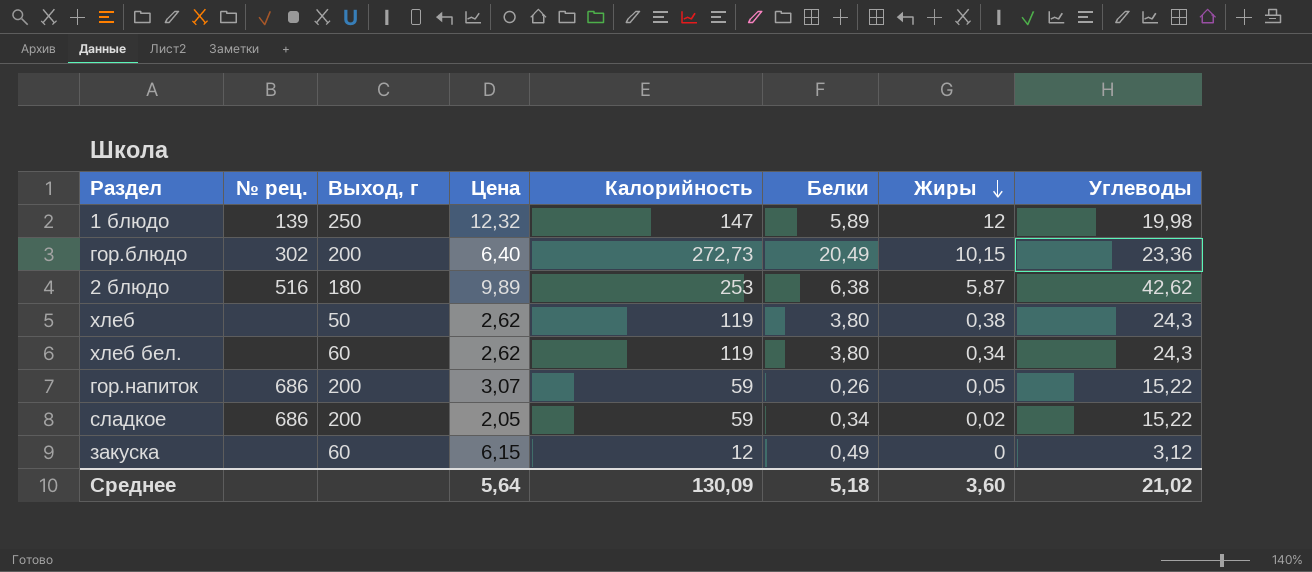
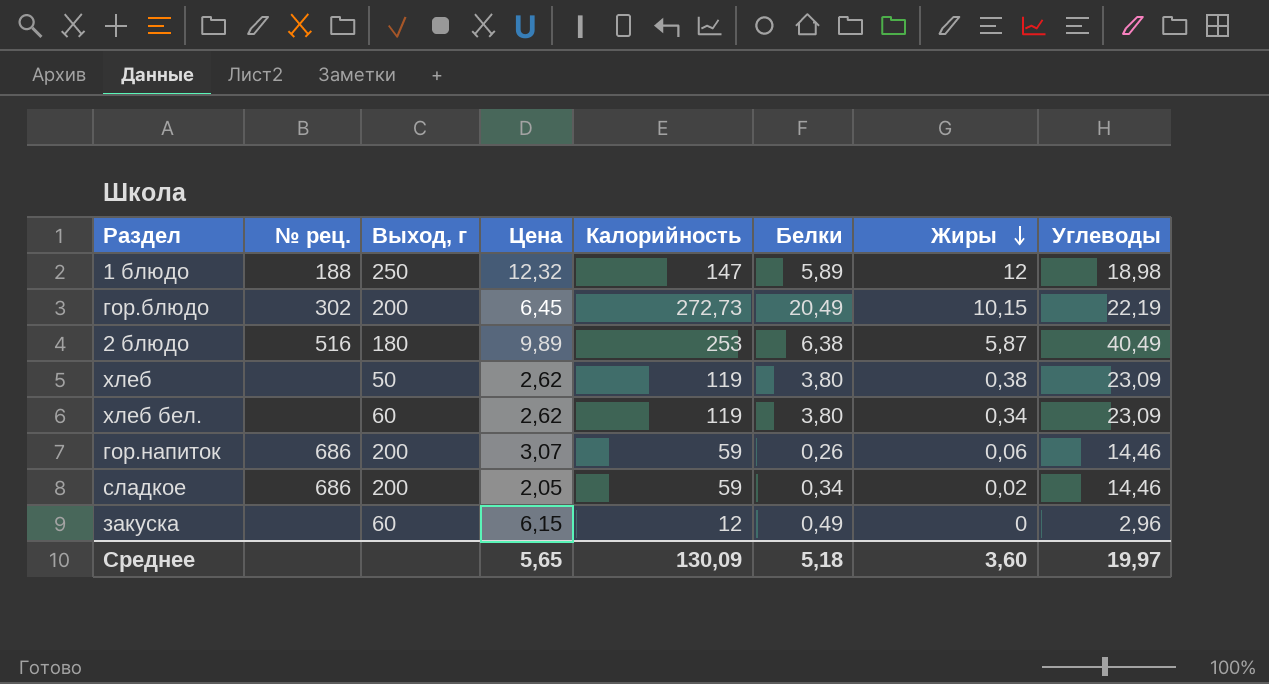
1 блюдо | № рец.: 139 -> 188
1 блюдо | Углеводы: 19,98 -> 18,98
гор.блюдо | Цена: 6,40 -> 6,45
гор.блюдо | Углеводы: 23,36 -> 22,19
2 блюдо | Углеводы: 42,62 -> 40,49
хлеб | Углеводы: 24,3 -> 23,09
хлеб бел. | Углеводы: 24,3 -> 23,09
гор.напиток | Жиры: 0,05 -> 0,06
гор.напиток | Углеводы: 15,22 -> 14,46
сладкое | Углеводы: 15,22 -> 14,46
закуска | Углеводы: 3,12 -> 2,96
Среднее | Цена: 5,64 -> 5,65
Среднее | Углеводы: 21,02 -> 19,97

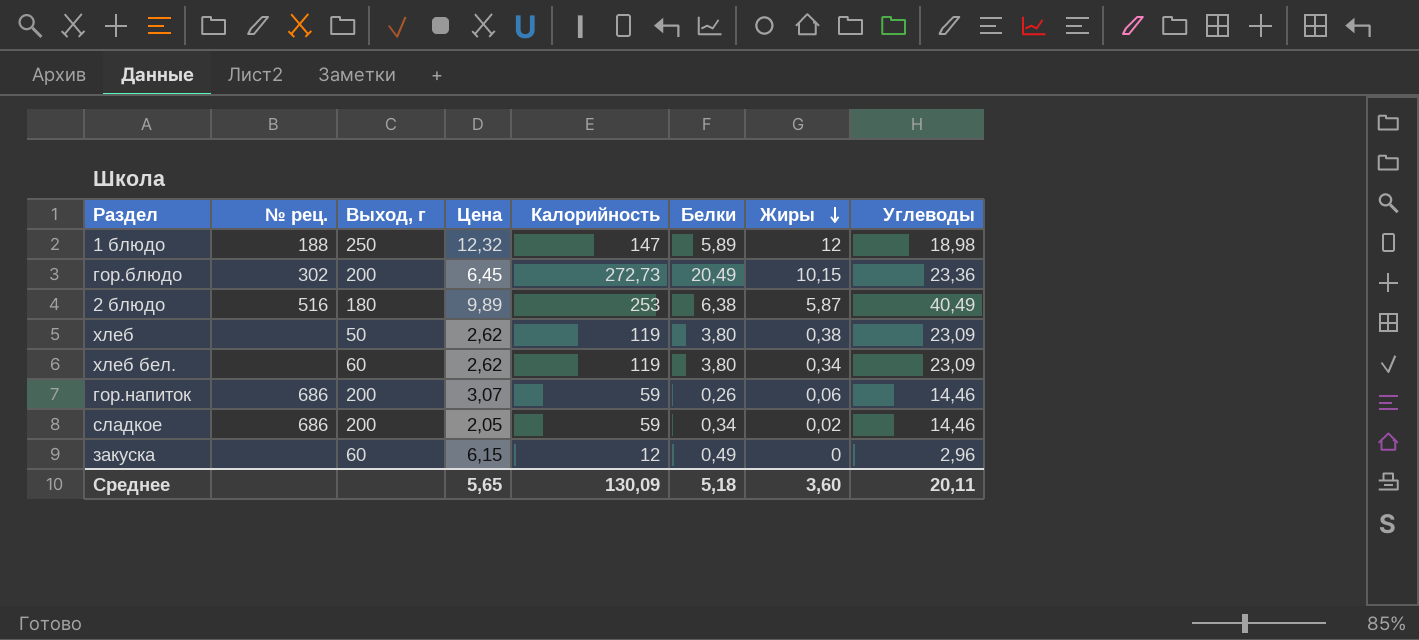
гор.блюдо | Углеводы: 22,19 -> 23,36
Среднее | Углеводы: 19,97 -> 20,11

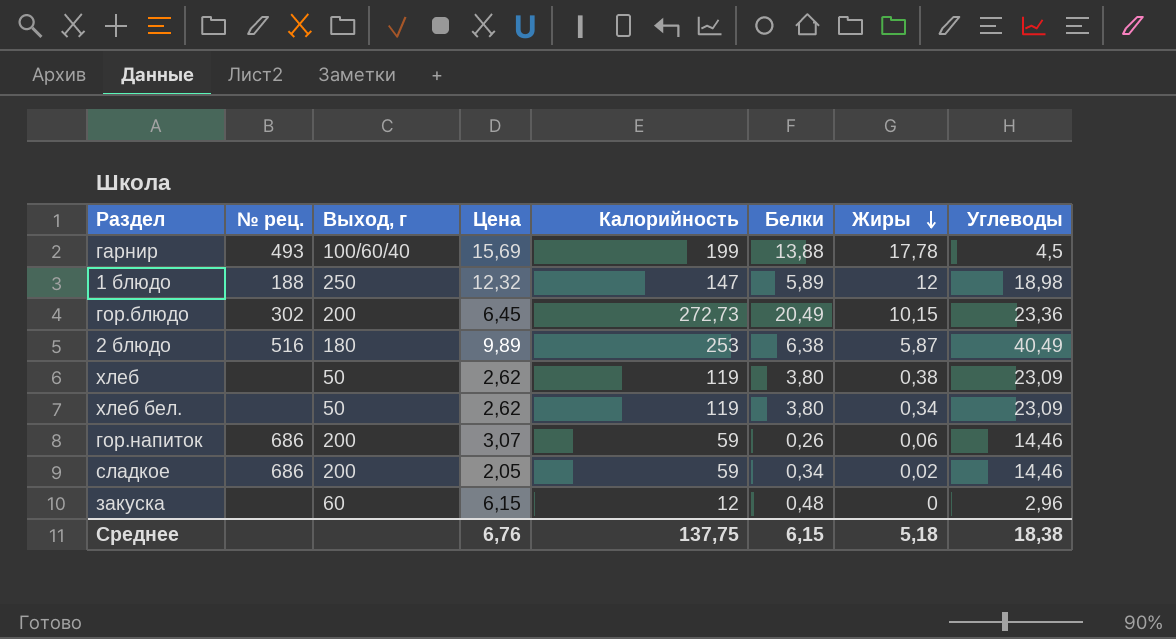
row гарнир: none -> 493 | 100/60/40 | 15,69 | 199 | 13,88 | 17,78 | 4,5
хлеб бел. | Выход, г: 60 -> 50
закуска | Белки: 0,49 -> 0,48
Среднее | Цена: 5,65 -> 6,76
Среднее | Калорийность: 130,09 -> 137,75
Среднее | Белки: 5,18 -> 6,15
Среднее | Жиры: 3,60 -> 5,18
Среднее | Углеводы: 20,11 -> 18,38

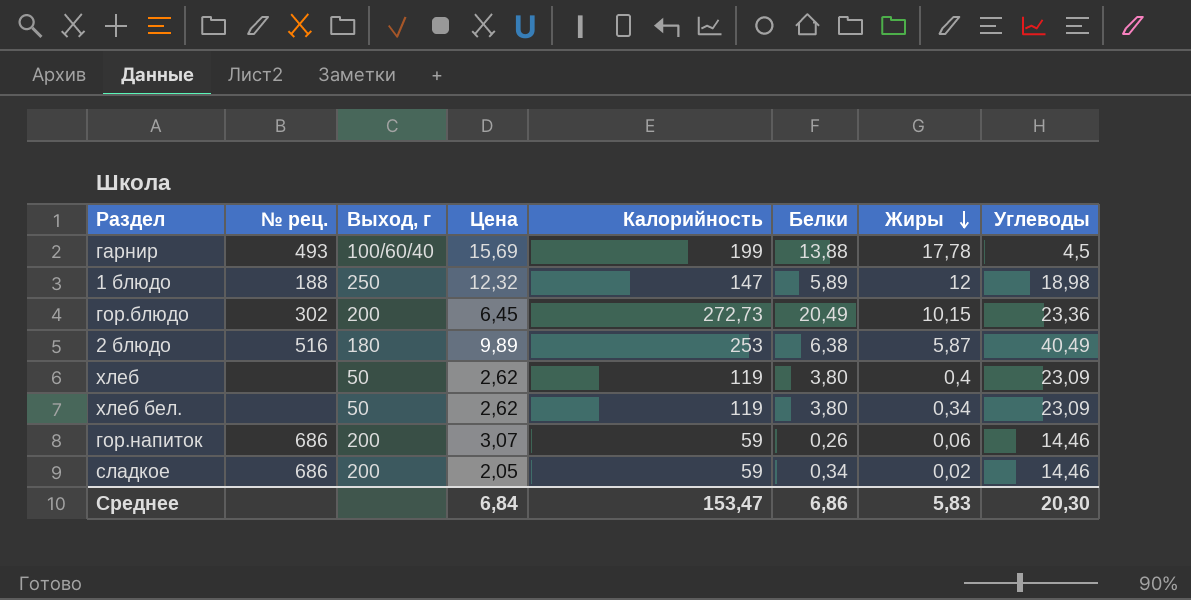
row закуска: none | 60 | 6,15 | 12 | 0,48 | 0 | 2,96 -> none
хлеб | Жиры: 0,38 -> 0,4
Среднее | Цена: 6,76 -> 6,84
Среднее | Калорийность: 137,75 -> 153,47
Среднее | Белки: 6,15 -> 6,86
Среднее | Жиры: 5,18 -> 5,83
Среднее | Углеводы: 18,38 -> 20,30

